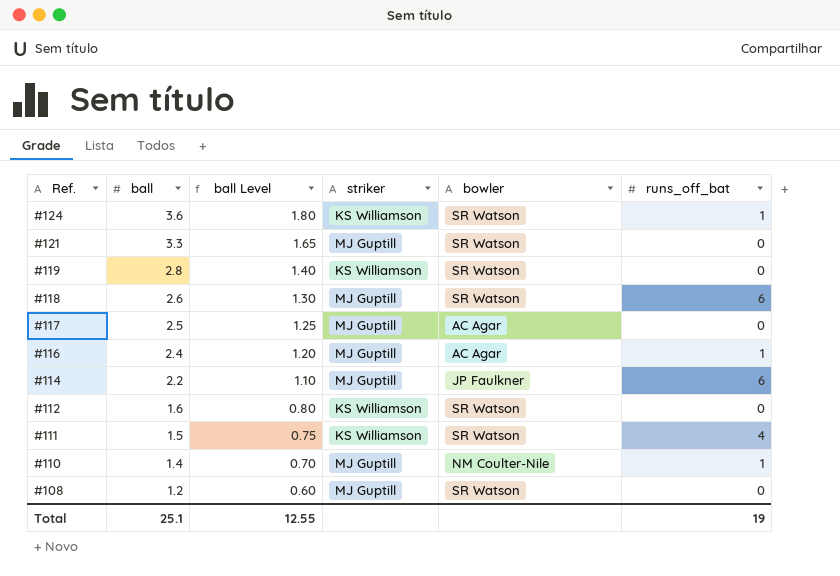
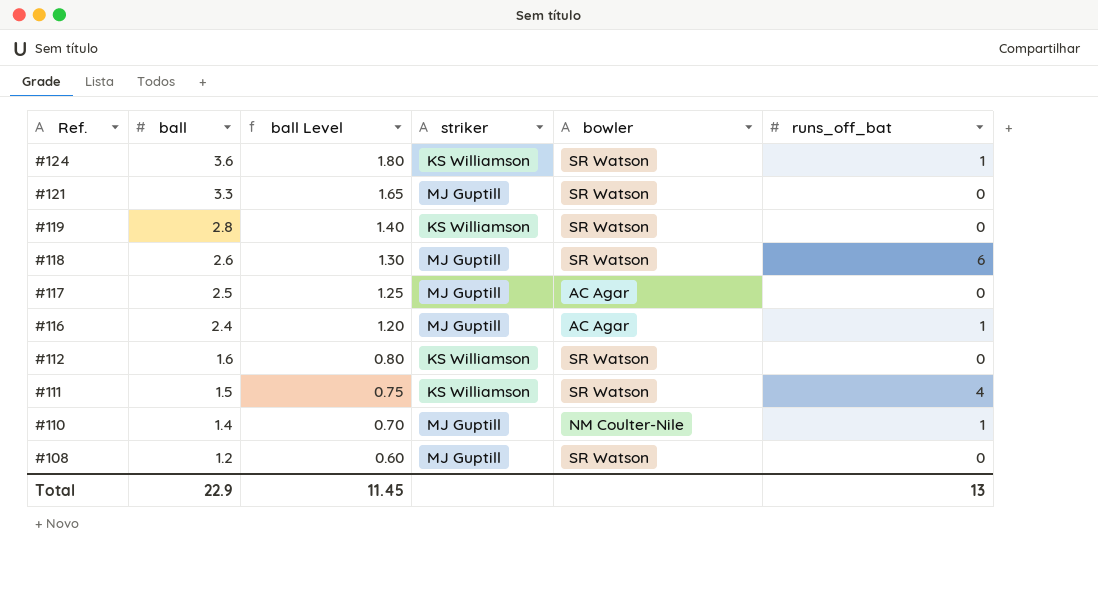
row #114: 2.2 | 1.10 | MJ Guptill | JP Faulkner | 6 -> none
Total | ball: 25.1 -> 22.9
Total | ball Level: 12.55 -> 11.45
Total | runs_off_bat: 19 -> 13

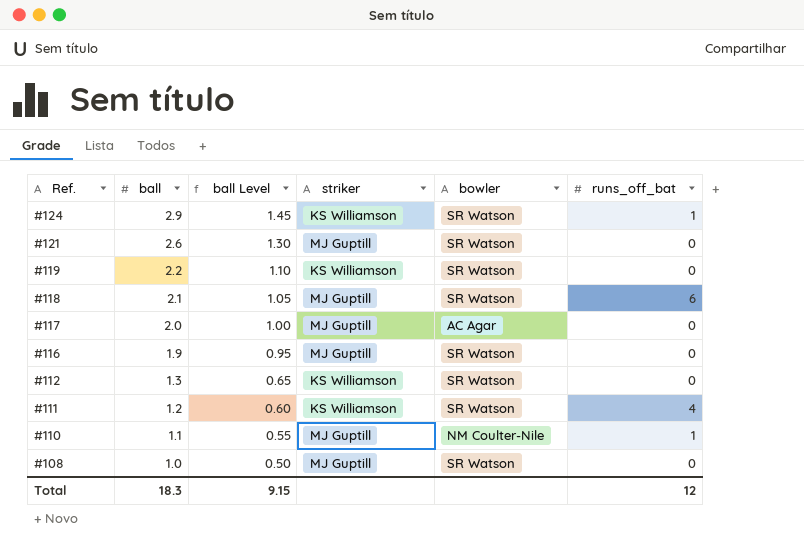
#124 | ball: 3.6 -> 2.9
#124 | ball Level: 1.80 -> 1.45
#121 | ball: 3.3 -> 2.6
#121 | ball Level: 1.65 -> 1.30
#119 | ball: 2.8 -> 2.2
#119 | ball Level: 1.40 -> 1.10
#118 | ball: 2.6 -> 2.1
#118 | ball Level: 1.30 -> 1.05
#117 | ball: 2.5 -> 2.0
#117 | ball Level: 1.25 -> 1.00
#116 | ball: 2.4 -> 1.9
#116 | ball Level: 1.20 -> 0.95
#116 | bowler: AC Agar -> SR Watson
#116 | runs_off_bat: 1 -> 0
#112 | ball: 1.6 -> 1.3
#112 | ball Level: 0.80 -> 0.65
#111 | ball: 1.5 -> 1.2
#111 | ball Level: 0.75 -> 0.60
#110 | ball: 1.4 -> 1.1
#110 | ball Level: 0.70 -> 0.55
#108 | ball: 1.2 -> 1.0
#108 | ball Level: 0.60 -> 0.50
Total | ball: 22.9 -> 18.3
Total | ball Level: 11.45 -> 9.15
Total | runs_off_bat: 13 -> 12

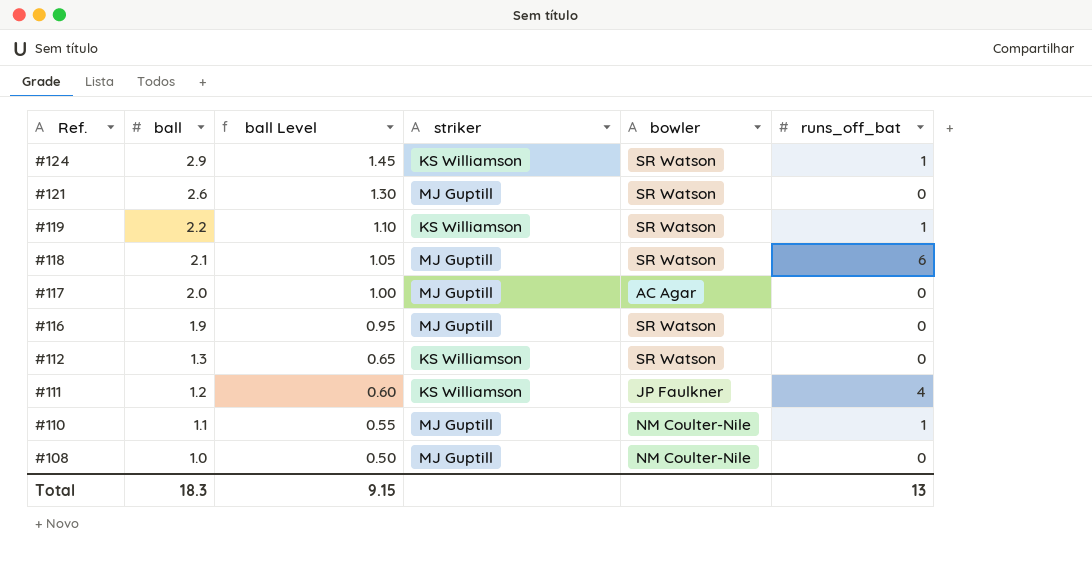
#119 | runs_off_bat: 0 -> 1
#111 | bowler: SR Watson -> JP Faulkner
#108 | bowler: SR Watson -> NM Coulter-Nile
Total | runs_off_bat: 12 -> 13

